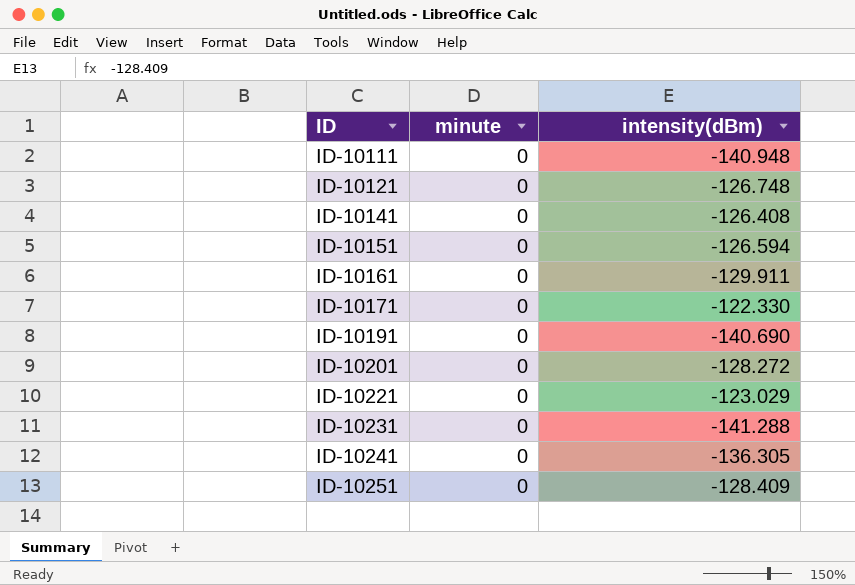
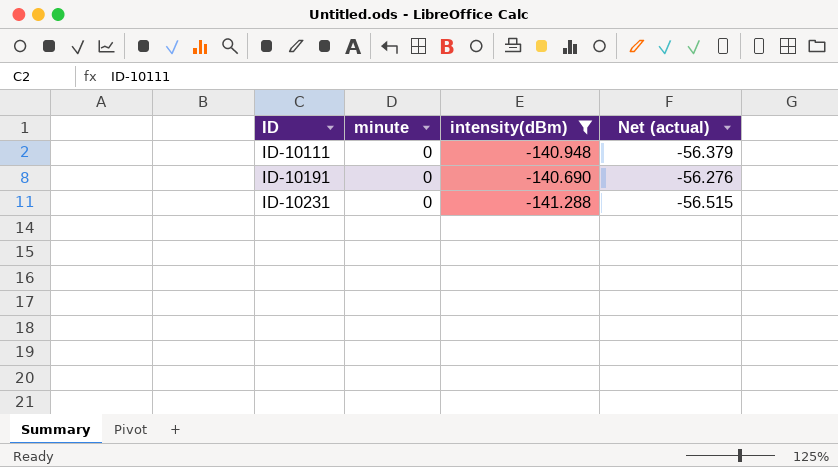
filter: none -> intensity(dBm) <= -140.690
column Net (actual) | formula: none -> [intensity(dBm)] * 0.4

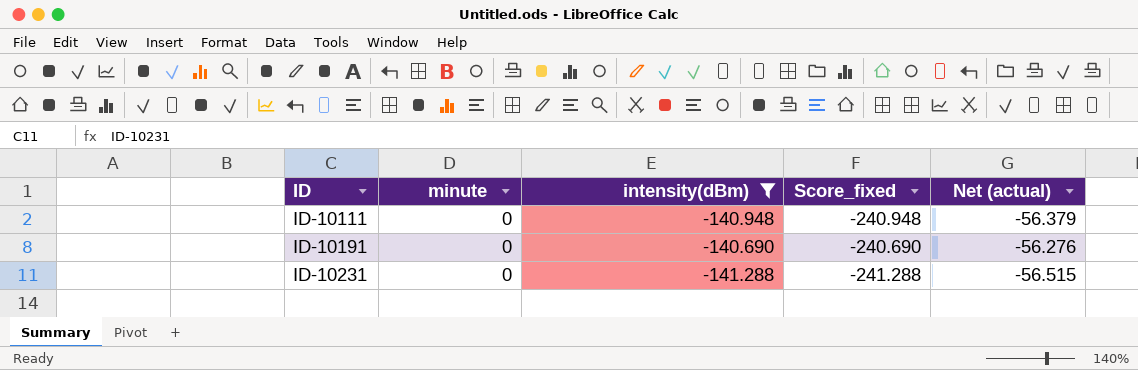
column Score_fixed | formula: none -> [intensity(dBm)] - 100

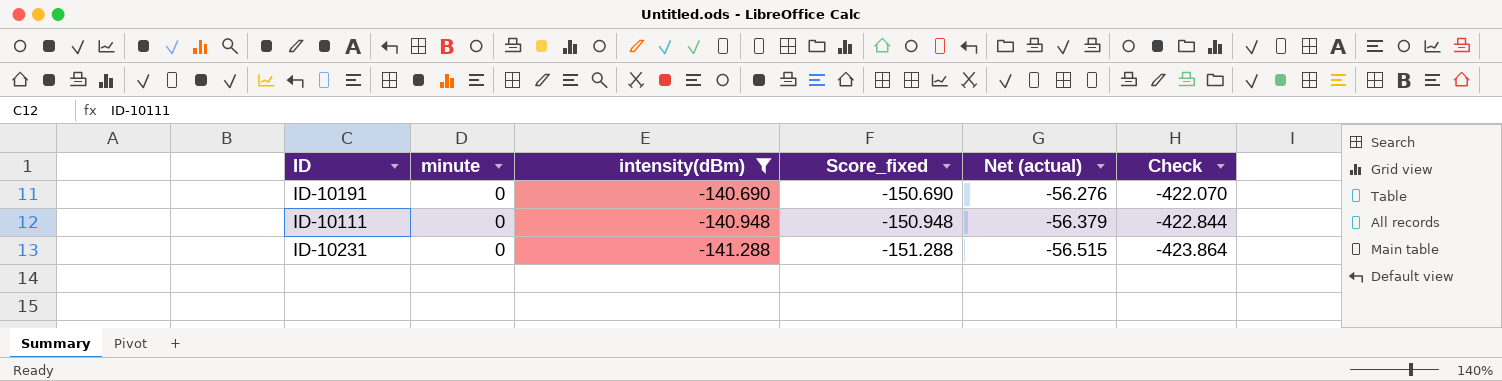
row order: ID ascending -> intensity(dBm) descending
column Score_fixed | formula: [intensity(dBm)] - 100 -> [intensity(dBm)] - 10
column Check | formula: none -> [intensity(dBm)] * 3

